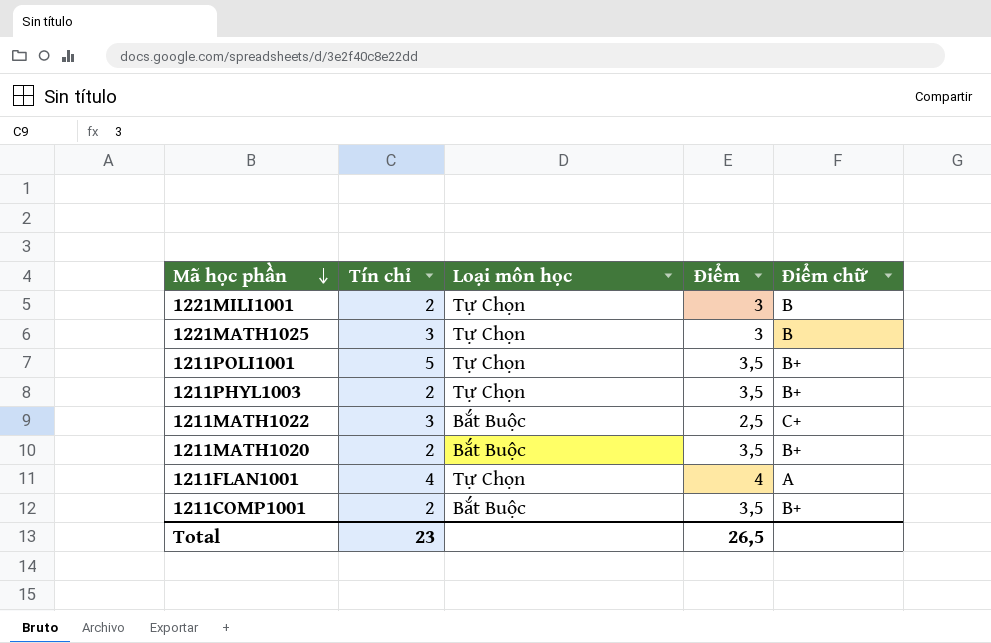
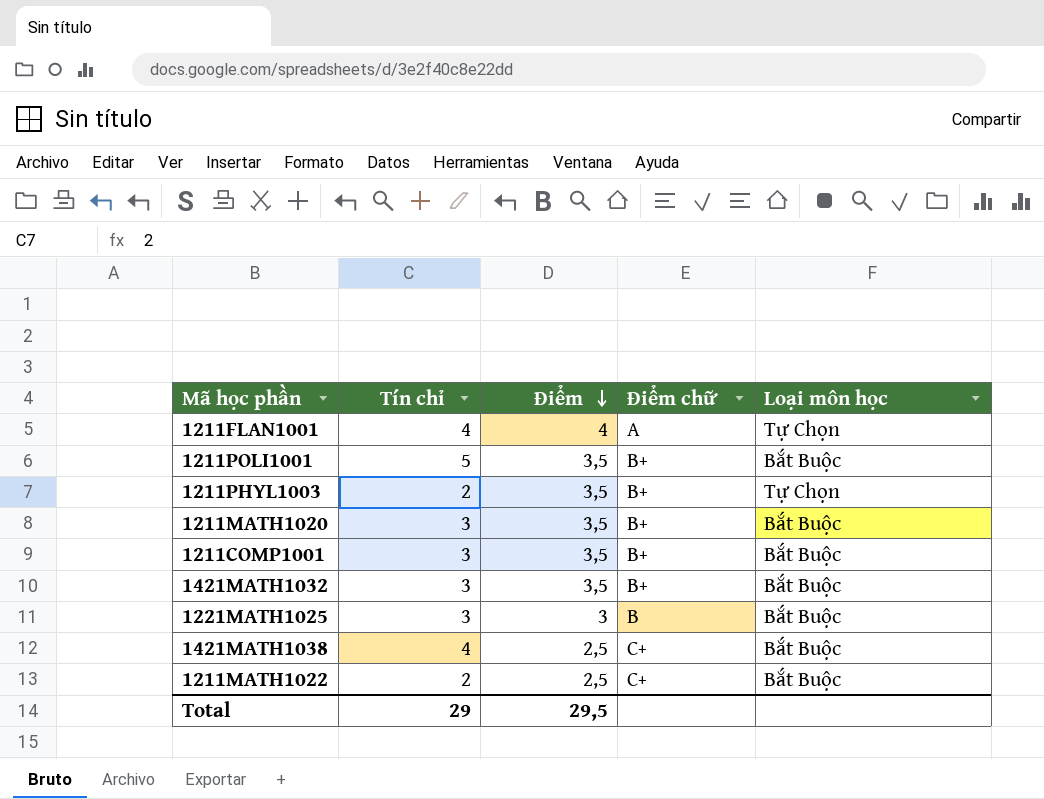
row order: Mã học phần descending -> Điểm descending
column Loại môn học | position: 3 -> 5
row 1221MILI1001: 2 | Tự Chọn | 3 | B -> none
1211POLI1001 | Loại môn học: Tự Chọn -> Bắt Buộc
1211MATH1020 | Tín chỉ: 2 -> 3
1211COMP1001 | Tín chỉ: 2 -> 3
row 1421MATH1032: none -> 3 | 3,5 | B+ | Bắt Buộc
1221MATH1025 | Loại môn học: Tự Chọn -> Bắt Buộc
row 1421MATH1038: none -> 4 | 2,5 | C+ | Bắt Buộc
1211MATH1022 | Tín chỉ: 3 -> 2
Total | Tín chỉ: 23 -> 29
Total | Điểm: 26,5 -> 29,5

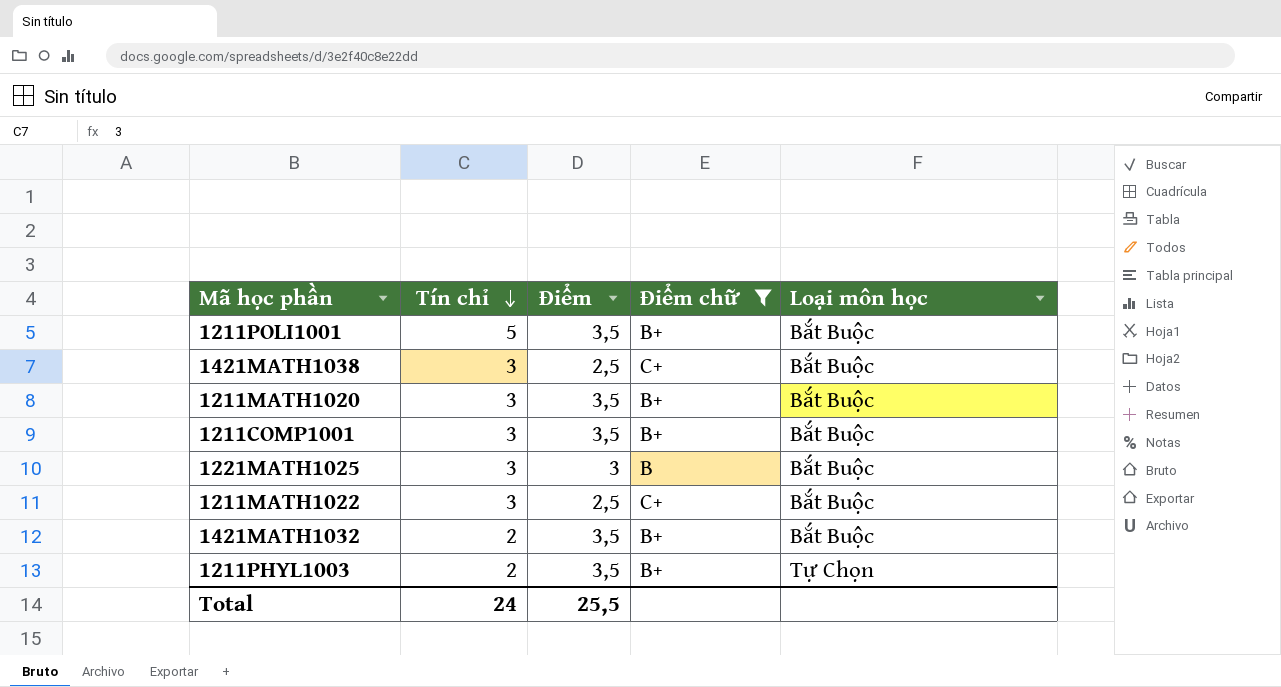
filter: none -> Điểm chữ != A
row order: Điểm descending -> Tín chỉ descending
1421MATH1038 | Tín chỉ: 4 -> 3
1211MATH1022 | Tín chỉ: 2 -> 3
1421MATH1032 | Tín chỉ: 3 -> 2
Total | Tín chỉ: 29 -> 24
Total | Điểm: 29,5 -> 25,5

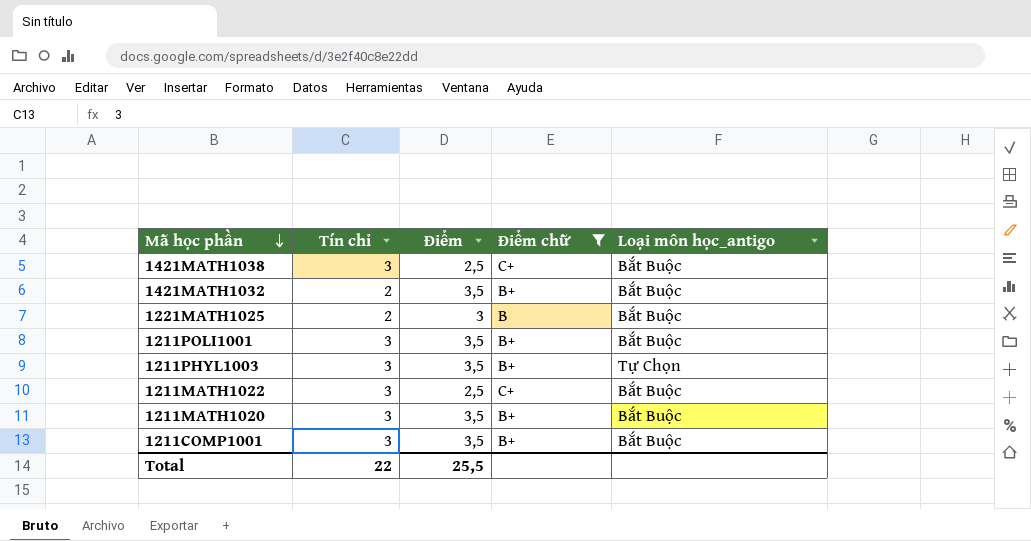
row order: Tín chỉ descending -> Mã học phần descending
column name: Loại môn học -> Loại môn học_antigo
1221MATH1025 | Tín chỉ: 3 -> 2
1211POLI1001 | Tín chỉ: 5 -> 3
1211PHYL1003 | Tín chỉ: 2 -> 3
Total | Tín chỉ: 24 -> 22

